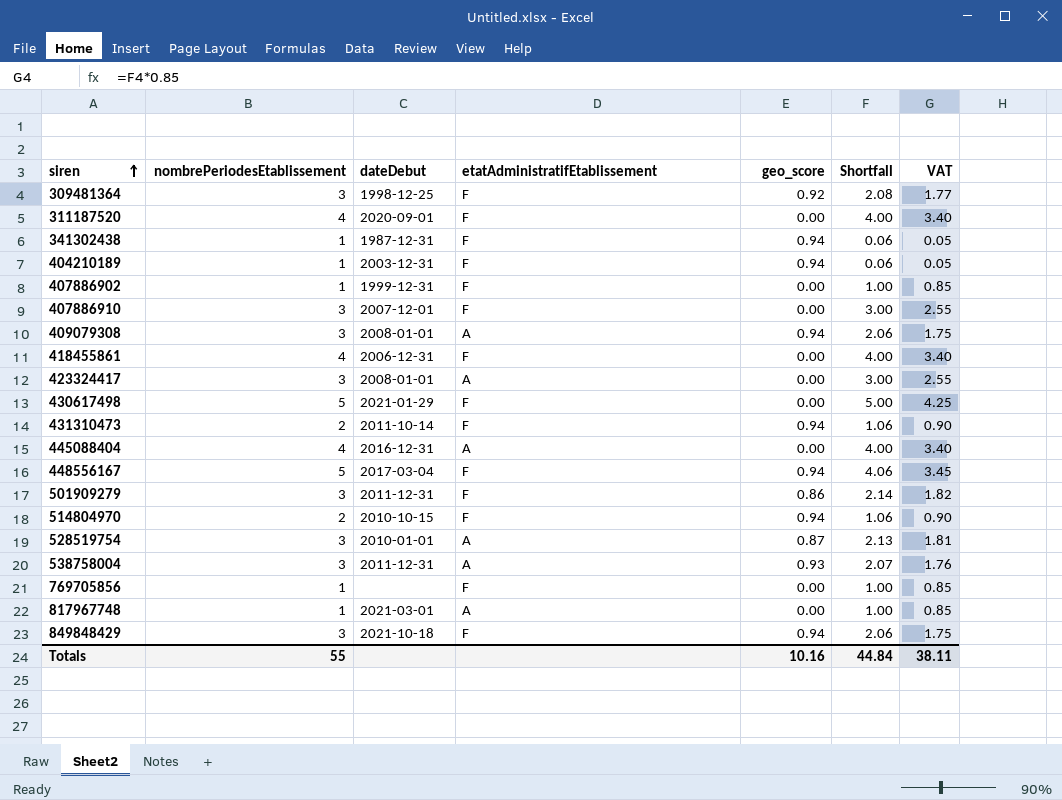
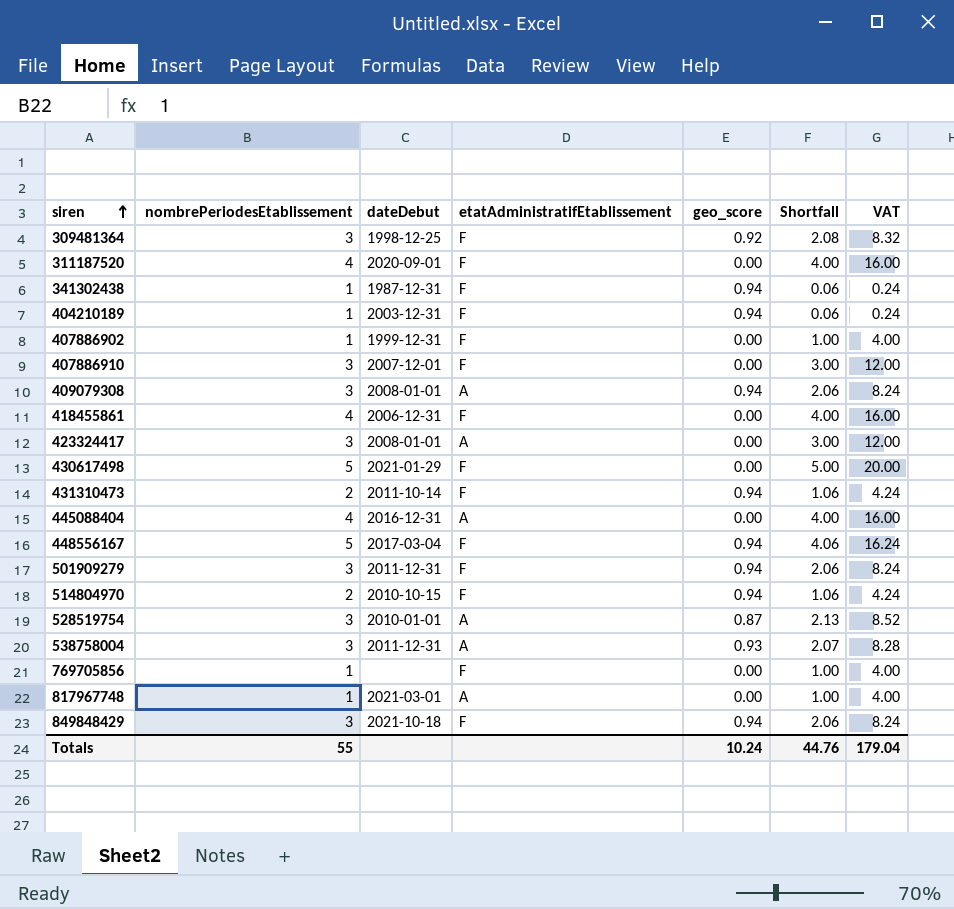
column VAT | formula: [Shortfall] * 0.85 -> [Shortfall] * 4
501909279 | geo_score: 0.86 -> 0.94
501909279 | Shortfall: 2.14 -> 2.06
Totals | geo_score: 10.16 -> 10.24
Totals | Shortfall: 44.84 -> 44.76
Totals | VAT: 38.11 -> 179.04

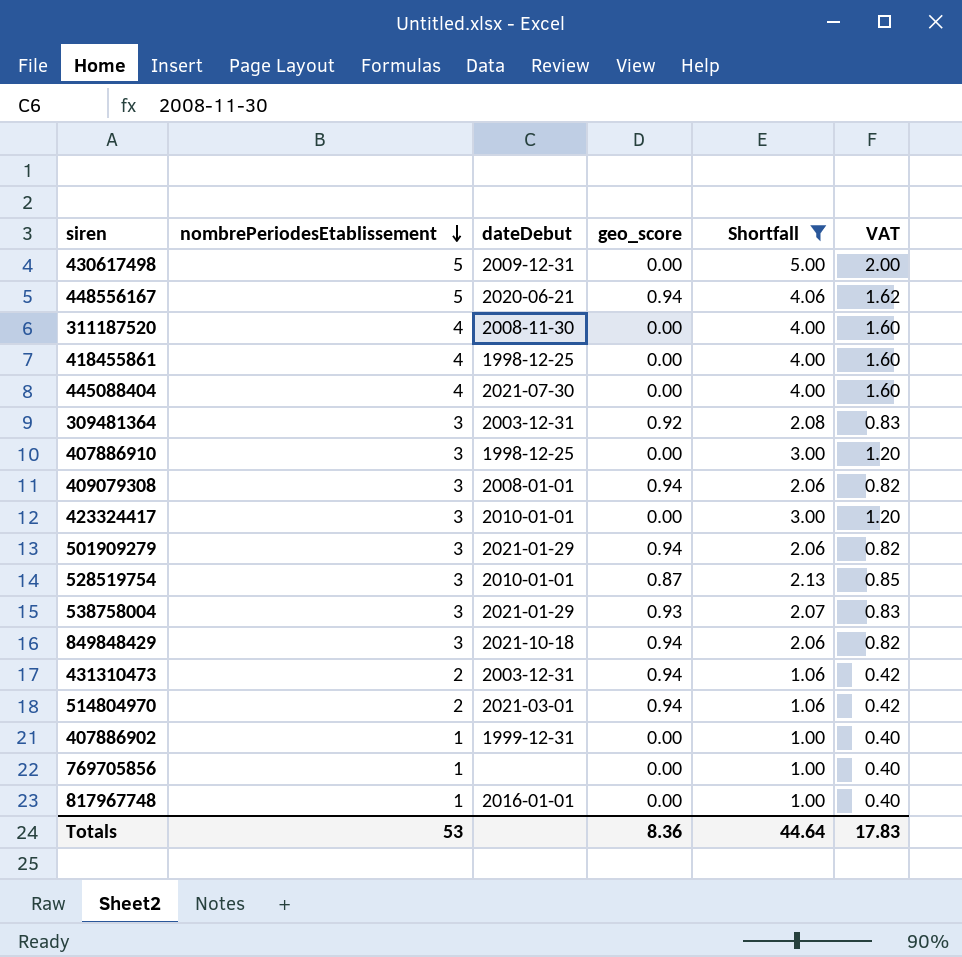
filter: none -> Shortfall != 0.06
row order: siren ascending -> nombrePeriodesEtablissement descending
column etatAdministratifEtablissement | position: 4 -> none
column VAT | formula: [Shortfall] * 4 -> [Shortfall] * 0.4
430617498 | dateDebut: 2021-01-29 -> 2009-12-31
448556167 | dateDebut: 2017-03-04 -> 2020-06-21
311187520 | dateDebut: 2020-09-01 -> 2008-11-30
418455861 | dateDebut: 2006-12-31 -> 1998-12-25
445088404 | dateDebut: 2016-12-31 -> 2021-07-30
309481364 | dateDebut: 1998-12-25 -> 2003-12-31
407886910 | dateDebut: 2007-12-01 -> 1998-12-25
423324417 | dateDebut: 2008-01-01 -> 2010-01-01
501909279 | dateDebut: 2011-12-31 -> 2021-01-29
538758004 | dateDebut: 2011-12-31 -> 2021-01-29
431310473 | dateDebut: 2011-10-14 -> 2003-12-31
514804970 | dateDebut: 2010-10-15 -> 2021-03-01
817967748 | dateDebut: 2021-03-01 -> 2016-01-01
Totals | nombrePeriodesEtablissement: 55 -> 53
Totals | geo_score: 10.24 -> 8.36
Totals | Shortfall: 44.76 -> 44.64
Totals | VAT: 179.04 -> 17.83

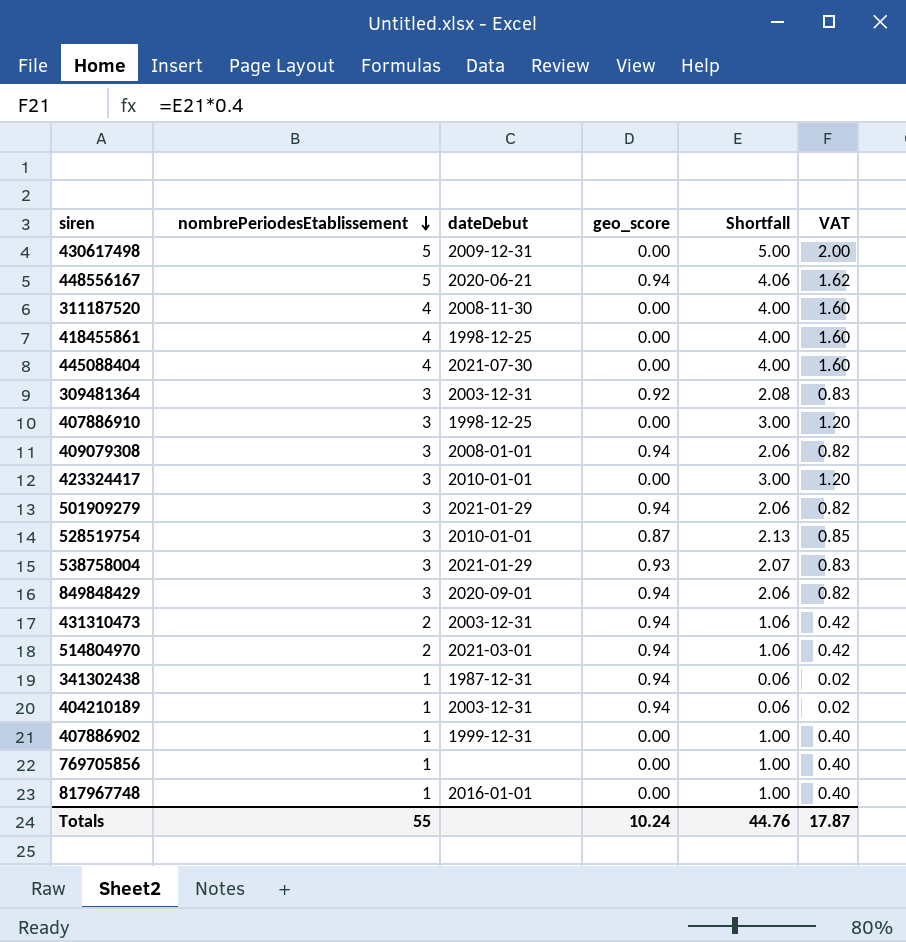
filter: Shortfall != 0.06 -> none
849848429 | dateDebut: 2021-10-18 -> 2020-09-01
Totals | nombrePeriodesEtablissement: 53 -> 55
Totals | geo_score: 8.36 -> 10.24
Totals | Shortfall: 44.64 -> 44.76
Totals | VAT: 17.83 -> 17.87

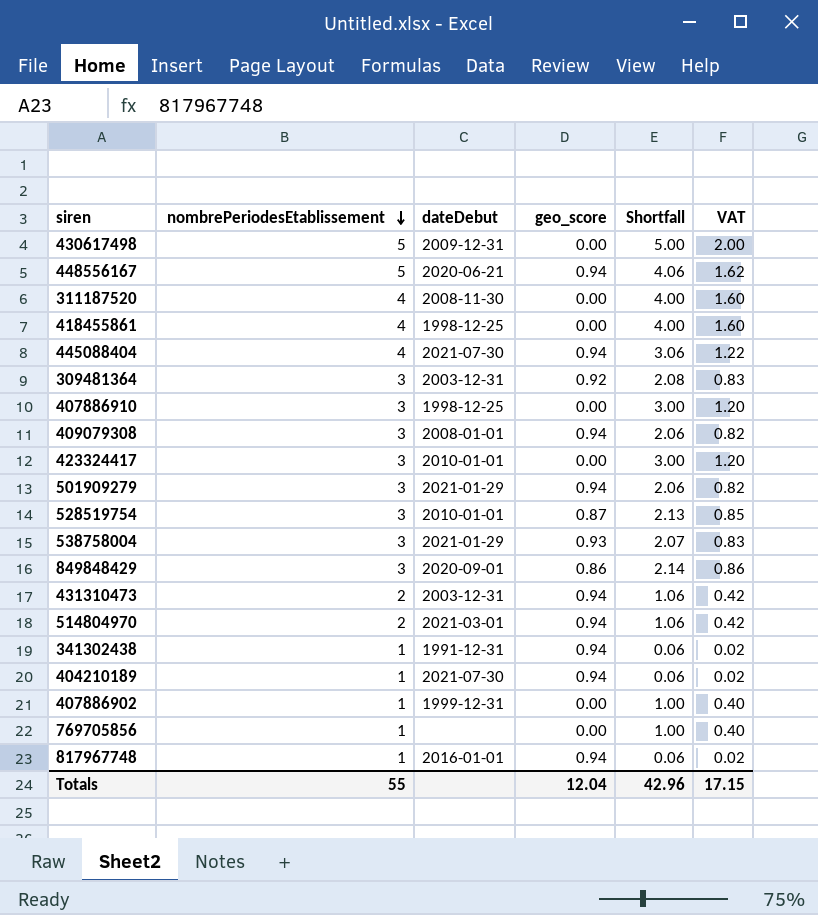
445088404 | geo_score: 0.00 -> 0.94
445088404 | Shortfall: 4.00 -> 3.06
445088404 | VAT: 1.60 -> 1.22
849848429 | geo_score: 0.94 -> 0.86
849848429 | Shortfall: 2.06 -> 2.14
849848429 | VAT: 0.82 -> 0.86
341302438 | dateDebut: 1987-12-31 -> 1991-12-31
404210189 | dateDebut: 2003-12-31 -> 2021-07-30
817967748 | geo_score: 0.00 -> 0.94
817967748 | Shortfall: 1.00 -> 0.06
817967748 | VAT: 0.40 -> 0.02
Totals | geo_score: 10.24 -> 12.04
Totals | Shortfall: 44.76 -> 42.96
Totals | VAT: 17.87 -> 17.15

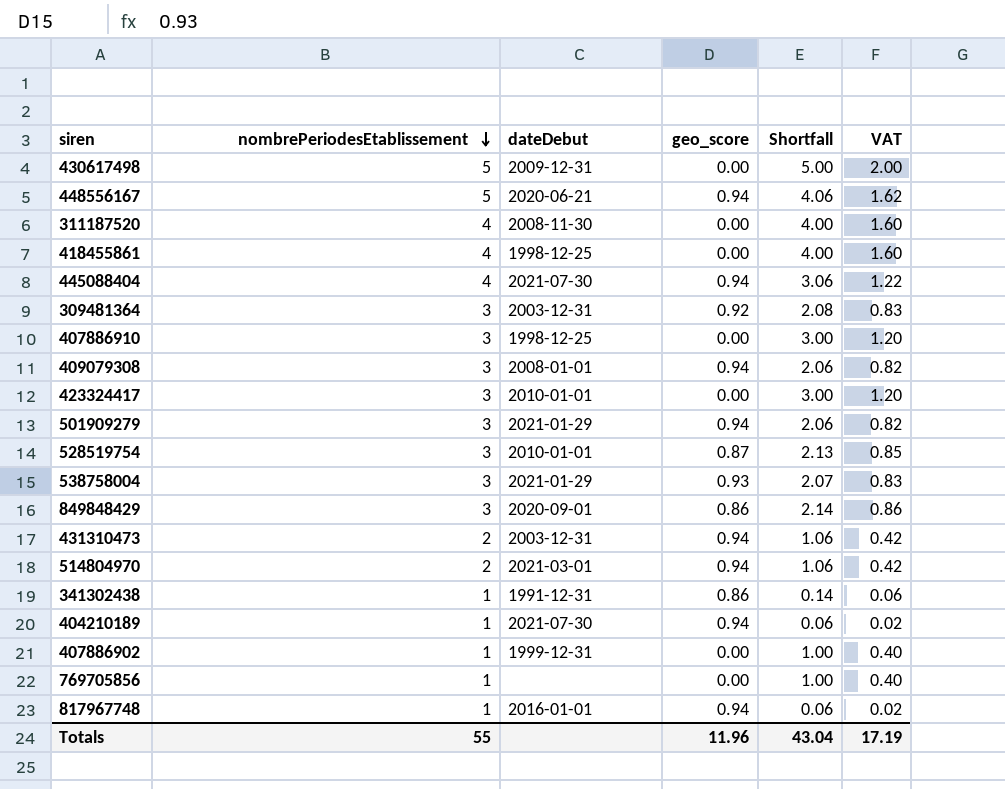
341302438 | geo_score: 0.94 -> 0.86
341302438 | Shortfall: 0.06 -> 0.14
341302438 | VAT: 0.02 -> 0.06
Totals | geo_score: 12.04 -> 11.96
Totals | Shortfall: 42.96 -> 43.04
Totals | VAT: 17.15 -> 17.19

